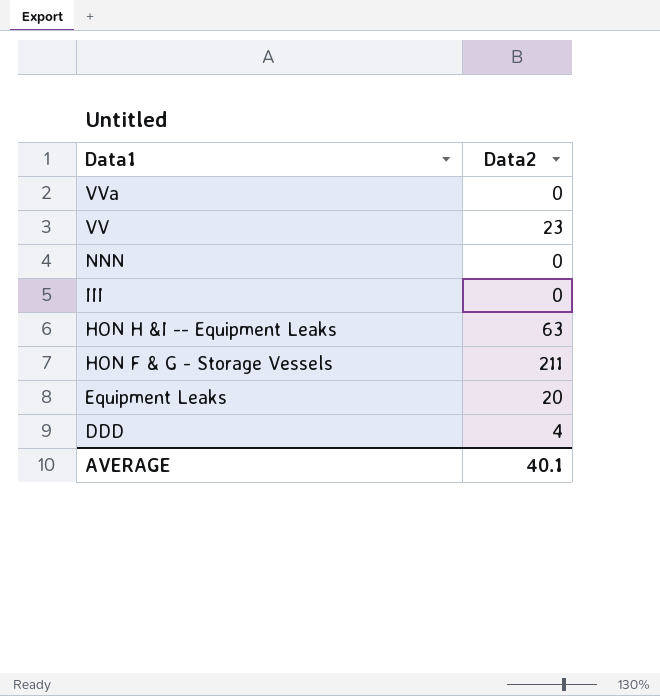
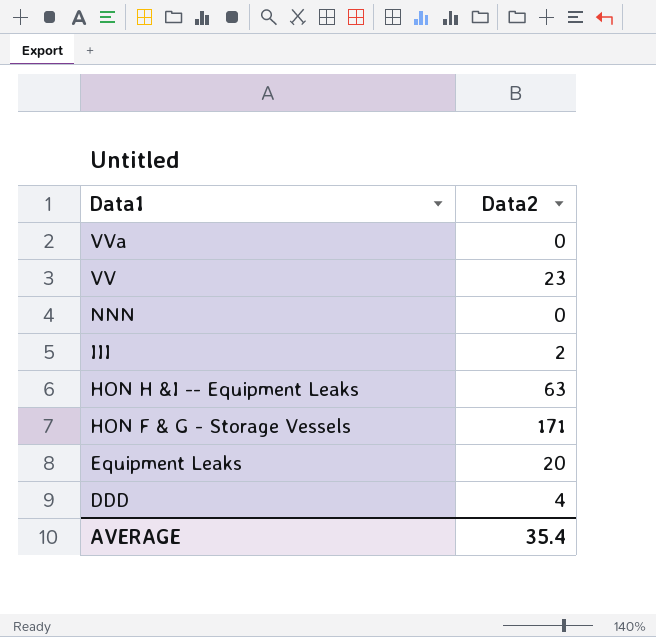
III | Data2: 0 -> 2
HON F & G - Storage Vessels | Data2: 211 -> 171
AVERAGE | Data2: 40.1 -> 35.4

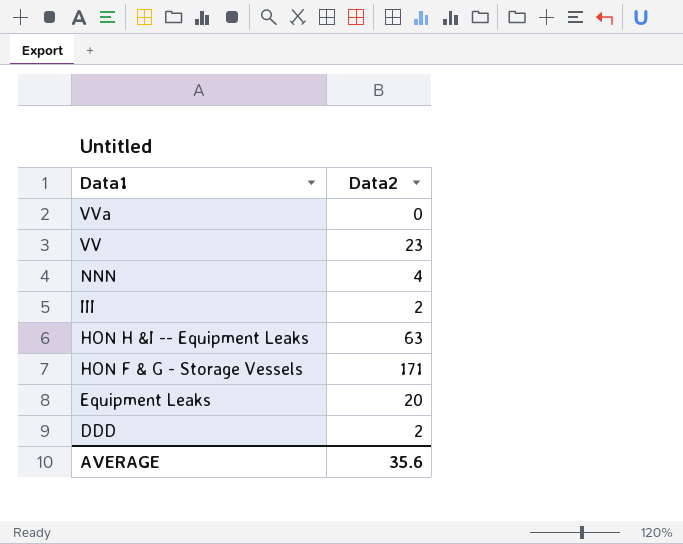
NNN | Data2: 0 -> 4
DDD | Data2: 4 -> 2
AVERAGE | Data2: 35.4 -> 35.6

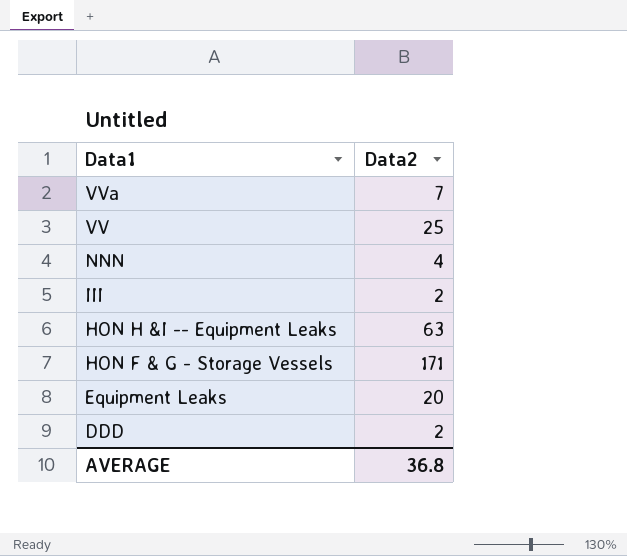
VVa | Data2: 0 -> 7
VV | Data2: 23 -> 25
AVERAGE | Data2: 35.6 -> 36.8

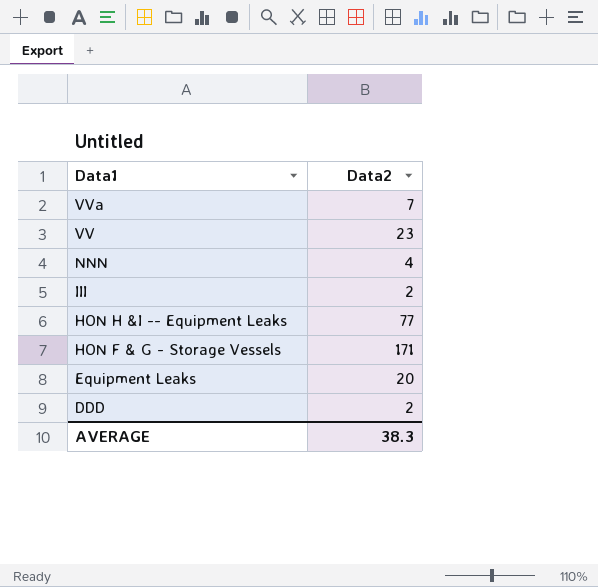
VV | Data2: 25 -> 23
HON H &I -- Equipment Leaks | Data2: 63 -> 77
AVERAGE | Data2: 36.8 -> 38.3

